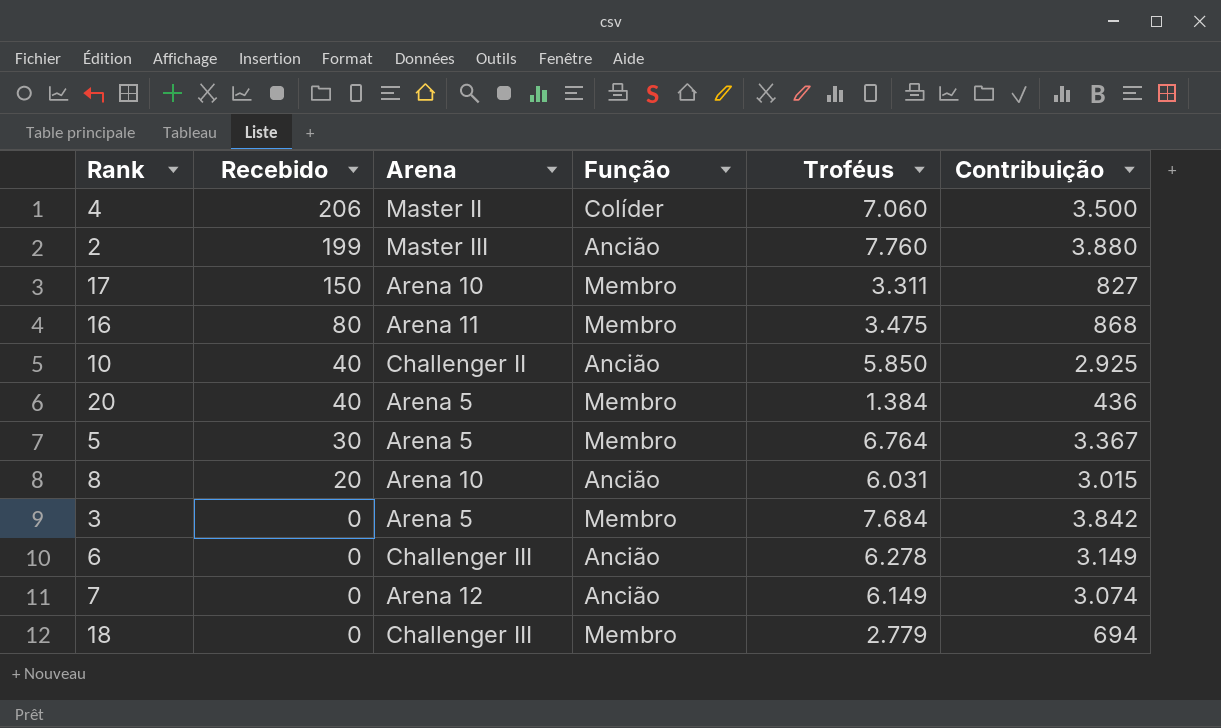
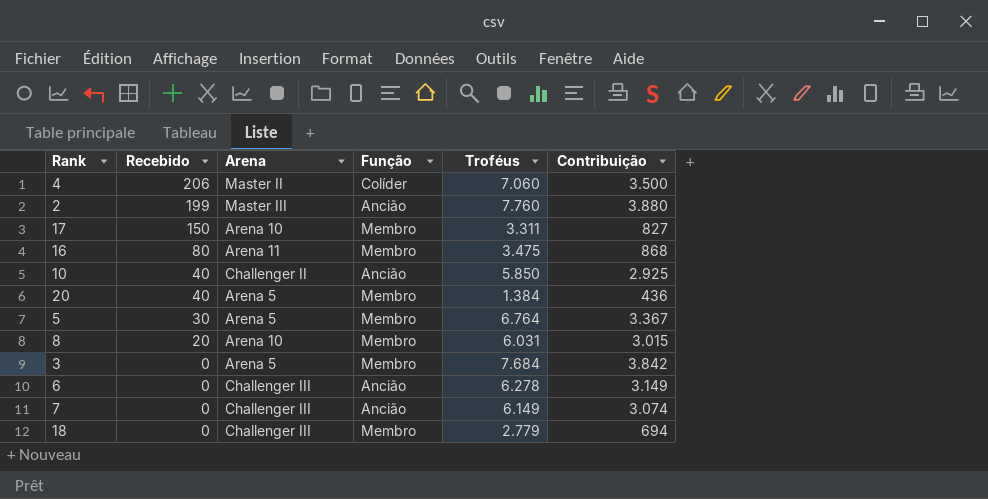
8 | Função: Ancião -> Membro
7 | Arena: Arena 12 -> Challenger III

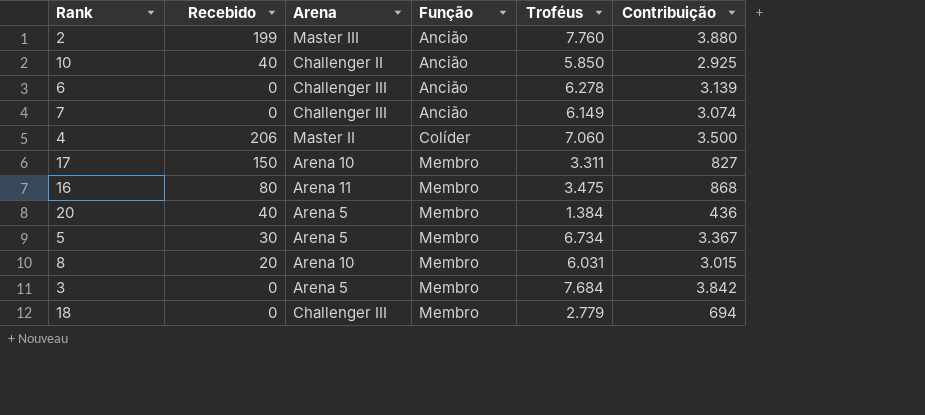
row order: Recebido descending -> Função ascending
6 | Contribuição: 3.149 -> 3.139
5 | Troféus: 6.764 -> 6.734

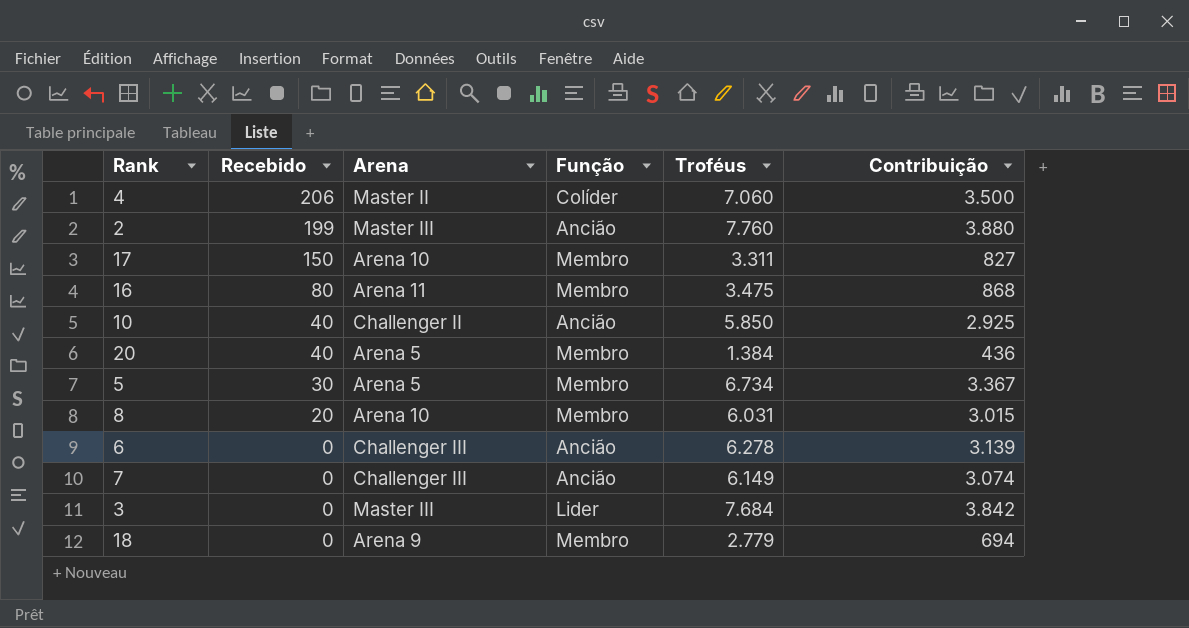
row order: Função ascending -> Recebido descending
3 | Arena: Arena 5 -> Master III
3 | Função: Membro -> Lider
18 | Arena: Challenger III -> Arena 9

